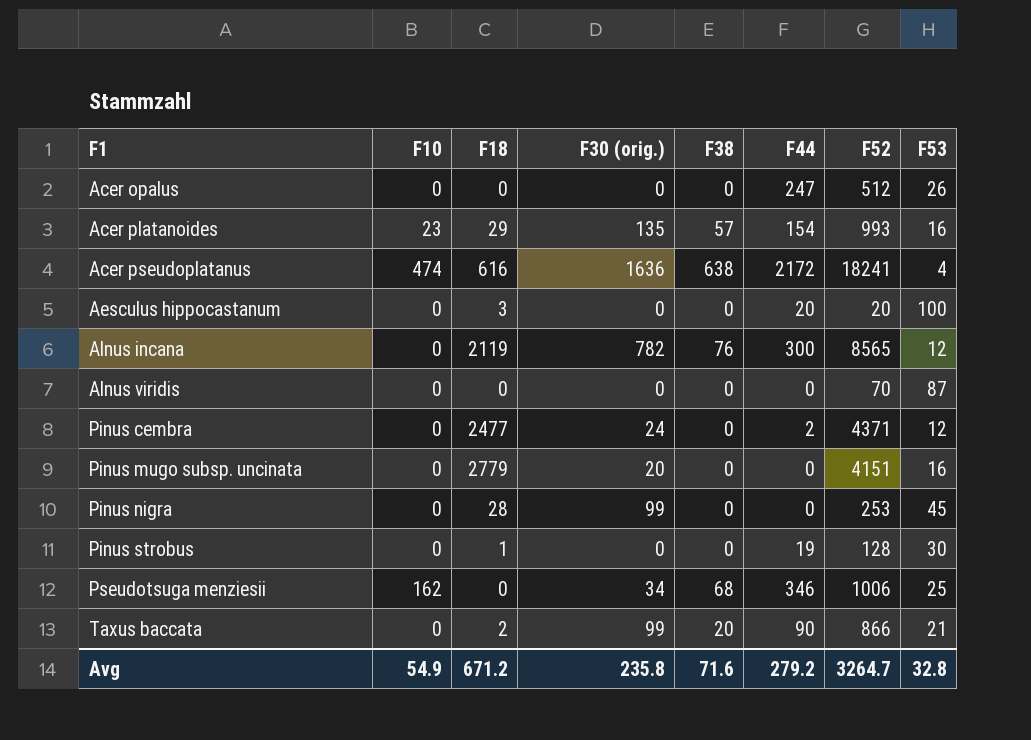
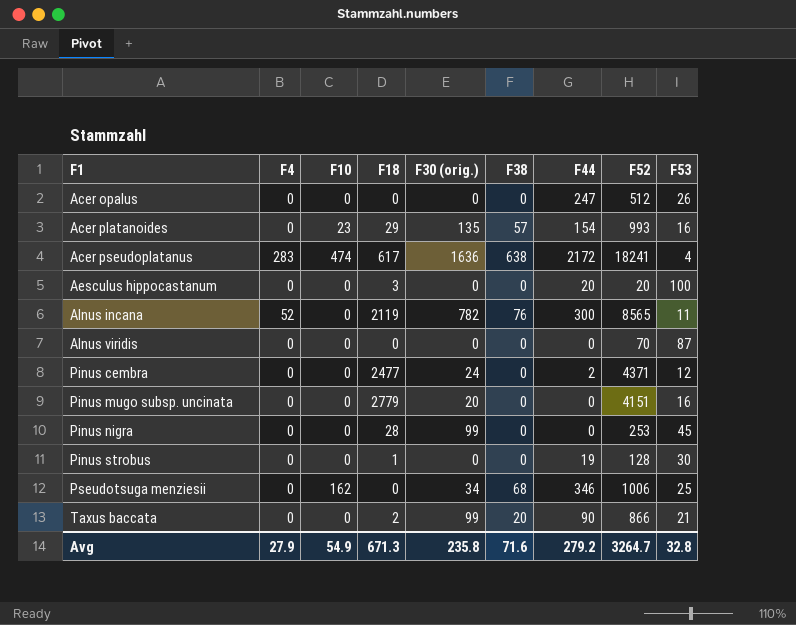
column F4 | position: none -> 2
Acer pseudoplatanus | F18: 616 -> 617
Alnus incana | F53: 12 -> 11
Avg | F18: 671.2 -> 671.3

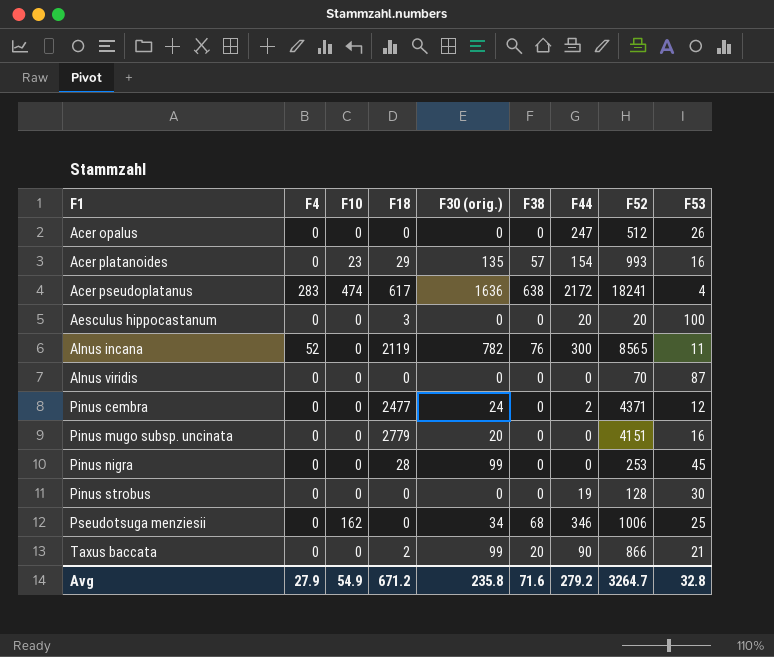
Pinus strobus | F18: 1 -> 0
Avg | F18: 671.3 -> 671.2

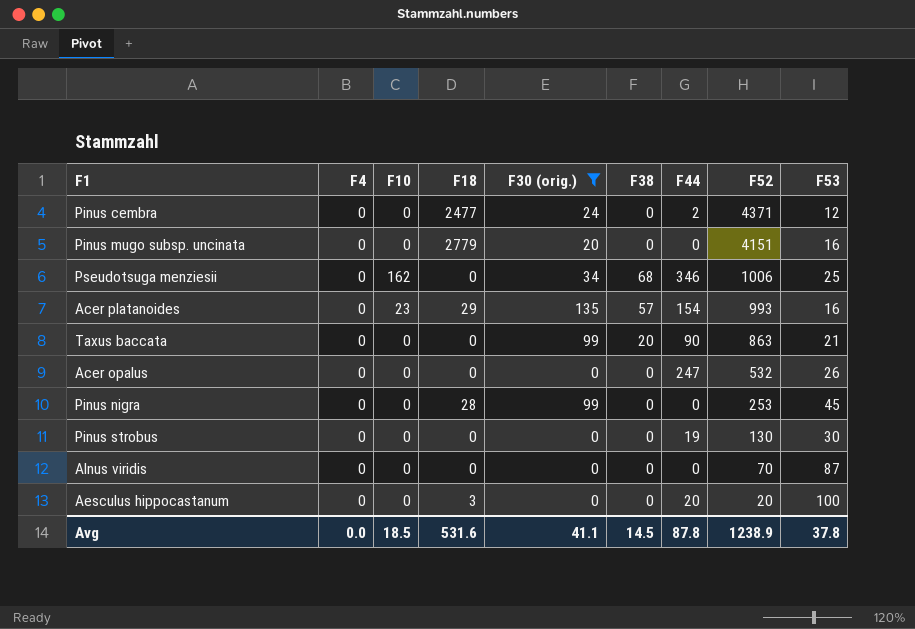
filter: none -> F30 (orig.) <= 135
row order: F1 ascending -> F52 descending
Taxus baccata | F18: 2 -> 0
Taxus baccata | F52: 866 -> 863
Acer opalus | F52: 512 -> 532
Pinus strobus | F52: 128 -> 130
Avg | F4: 27.9 -> 0.0
Avg | F10: 54.9 -> 18.5
Avg | F18: 671.2 -> 531.6
Avg | F30 (orig.): 235.8 -> 41.1
Avg | F38: 71.6 -> 14.5
Avg | F44: 279.2 -> 87.8
Avg | F52: 3264.7 -> 1238.9
Avg | F53: 32.8 -> 37.8

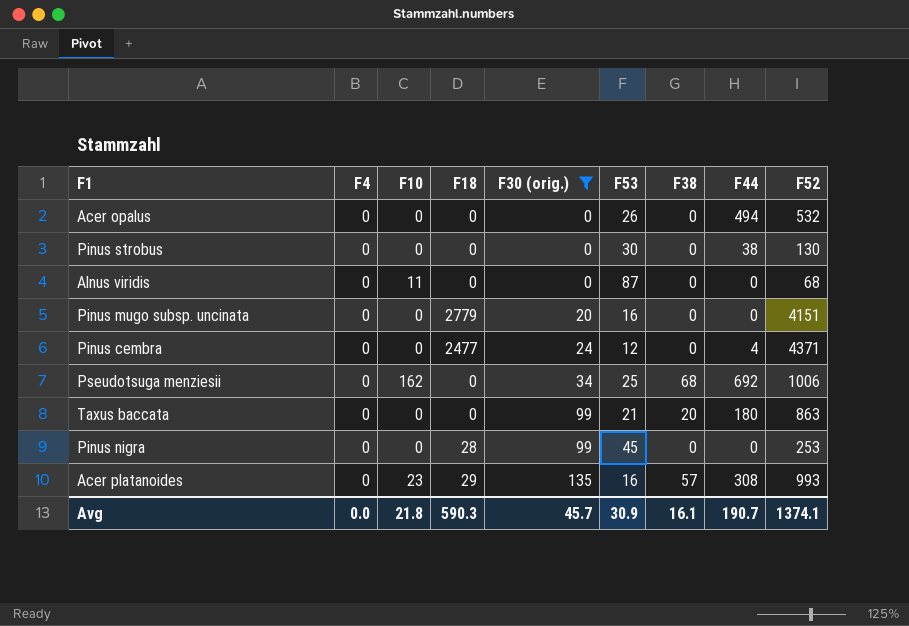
row order: F52 descending -> F30 (orig.) ascending
column F53 | position: 9 -> 6
row Aesculus hippocastanum: 0 | 0 | 3 | 0 | 0 | 20 | 20 | 100 -> none
Acer opalus | F44: 247 -> 494
Pinus strobus | F44: 19 -> 38
Alnus viridis | F10: 0 -> 11
Alnus viridis | F52: 70 -> 68
Pinus cembra | F44: 2 -> 4
Pseudotsuga menziesii | F44: 346 -> 692
Taxus baccata | F44: 90 -> 180
Acer platanoides | F44: 154 -> 308
Avg | F10: 18.5 -> 21.8
Avg | F18: 531.6 -> 590.3
Avg | F30 (orig.): 41.1 -> 45.7
Avg | F53: 37.8 -> 30.9
Avg | F38: 14.5 -> 16.1
Avg | F44: 87.8 -> 190.7
Avg | F52: 1238.9 -> 1374.1

